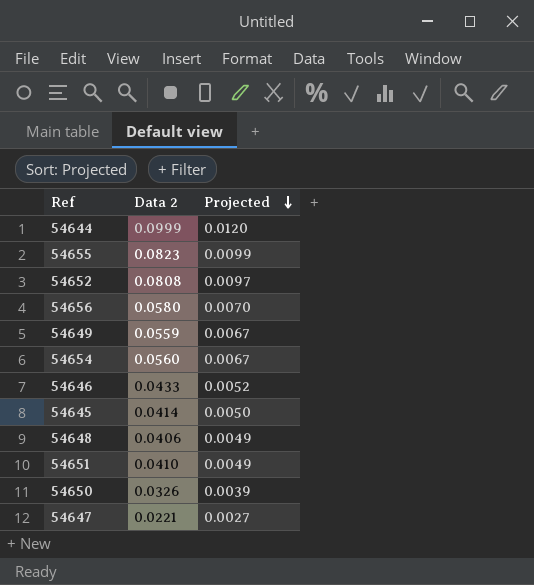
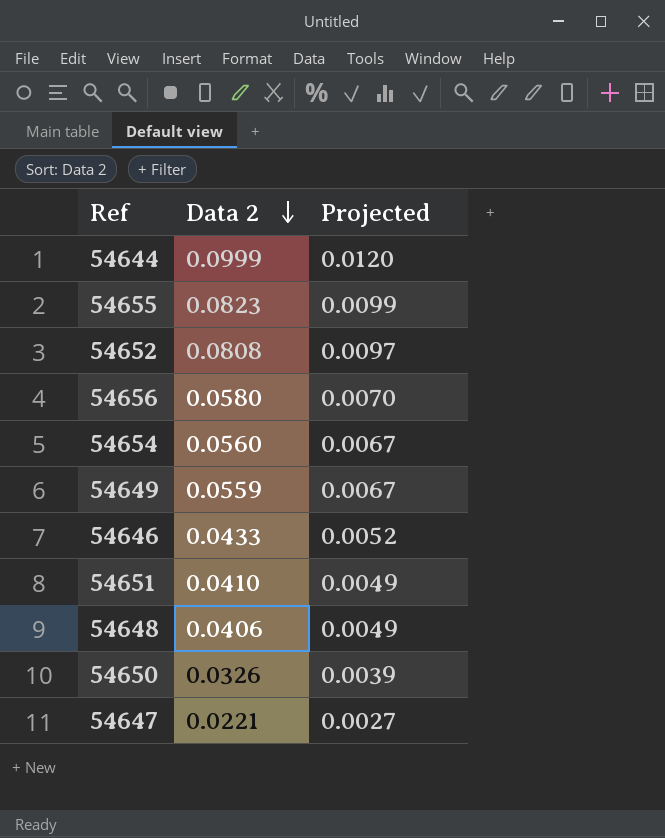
row order: Projected descending -> Data 2 descending
row 54645: 0.0414 | 0.0050 -> none

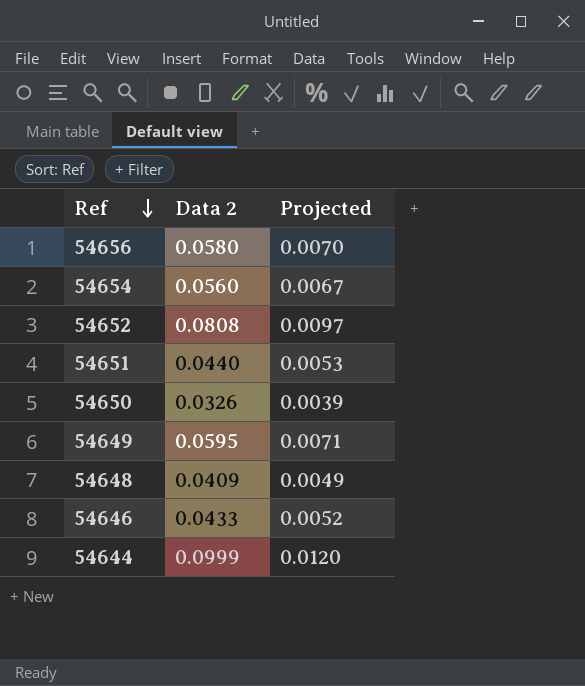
row order: Data 2 descending -> Ref descending
row 54655: 0.0823 | 0.0099 -> none
row 54647: 0.0221 | 0.0027 -> none
54651 | Data 2: 0.0410 -> 0.0440
54651 | Projected: 0.0049 -> 0.0053
54649 | Data 2: 0.0559 -> 0.0595
54649 | Projected: 0.0067 -> 0.0071
54648 | Data 2: 0.0406 -> 0.0409

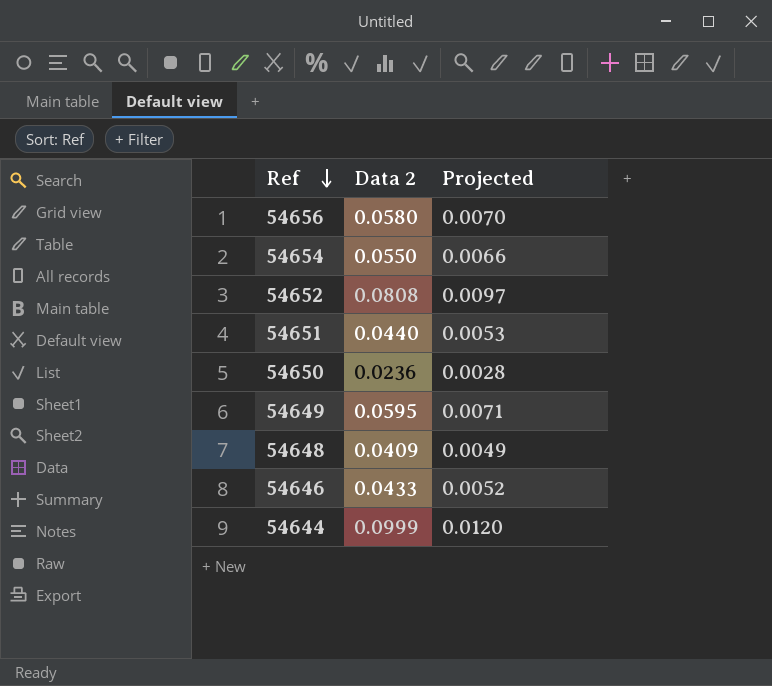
54654 | Data 2: 0.0560 -> 0.0550
54654 | Projected: 0.0067 -> 0.0066
54650 | Data 2: 0.0326 -> 0.0236
54650 | Projected: 0.0039 -> 0.0028

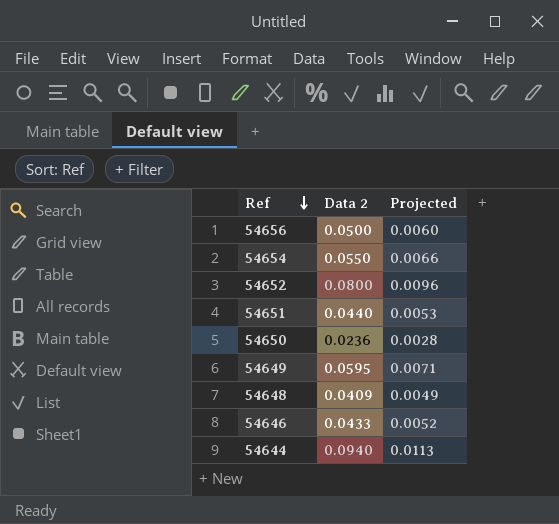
54656 | Data 2: 0.0580 -> 0.0500
54656 | Projected: 0.0070 -> 0.0060
54652 | Data 2: 0.0808 -> 0.0800
54652 | Projected: 0.0097 -> 0.0096
54644 | Data 2: 0.0999 -> 0.0940
54644 | Projected: 0.0120 -> 0.0113

